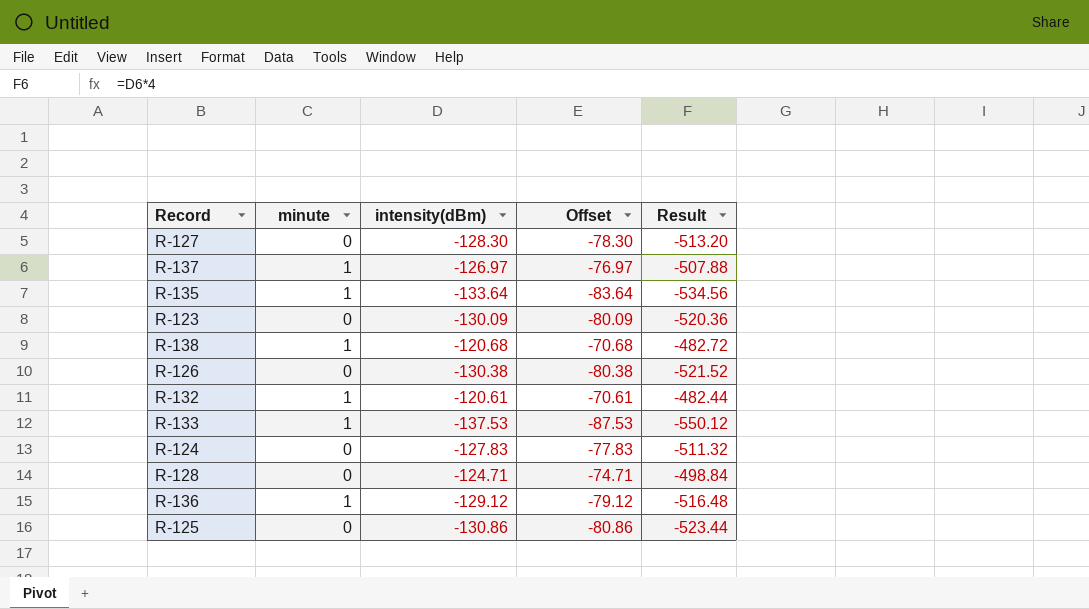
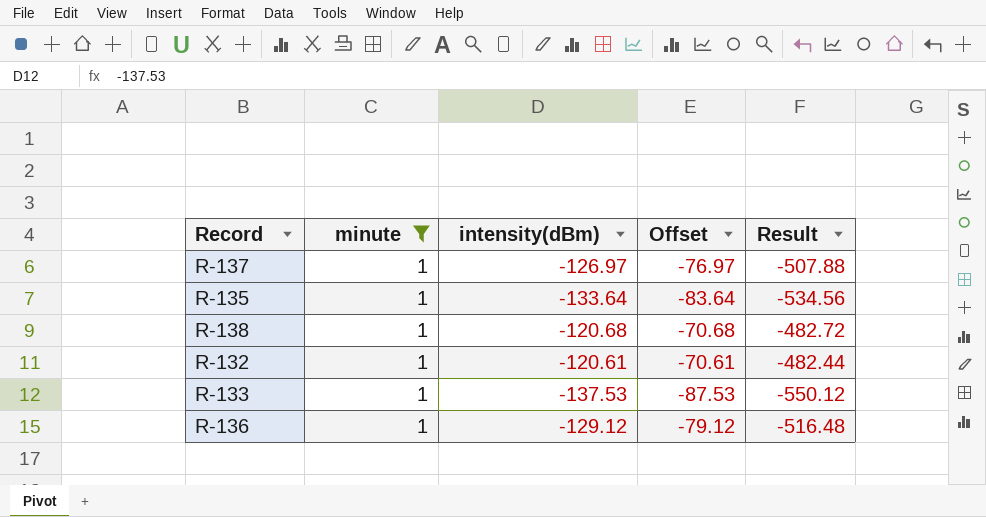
filter: none -> minute = 1

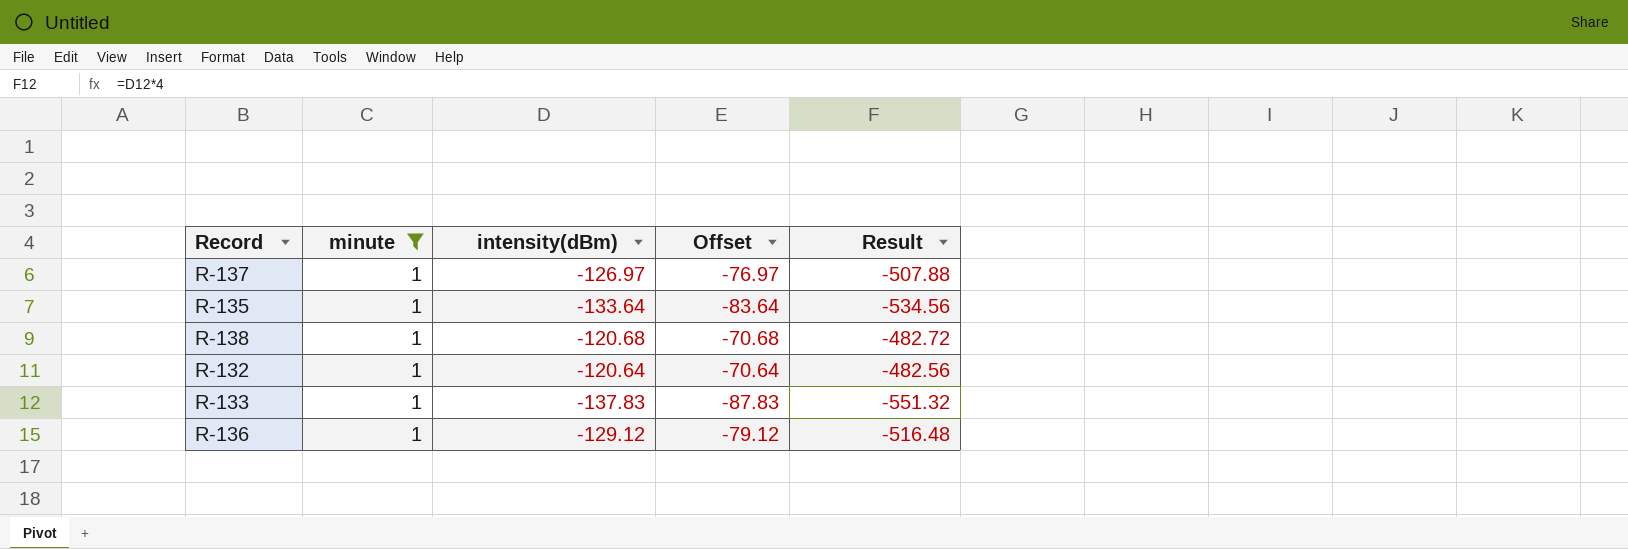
R-132 | intensity(dBm): -120.61 -> -120.64
R-132 | Offset: -70.61 -> -70.64
R-132 | Result: -482.44 -> -482.56
R-133 | intensity(dBm): -137.53 -> -137.83
R-133 | Offset: -87.53 -> -87.83
R-133 | Result: -550.12 -> -551.32

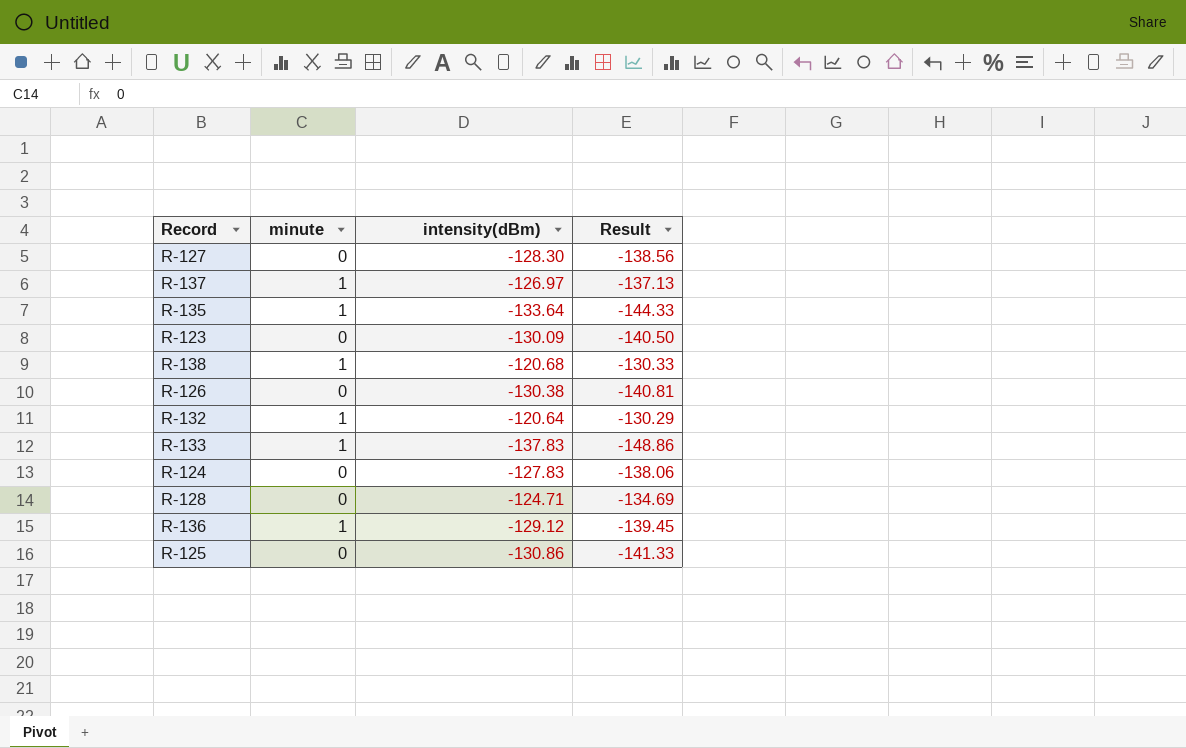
filter: minute = 1 -> none
column Offset | formula: [intensity(dBm)] + 50 -> none
column Result | formula: [intensity(dBm)] * 4 -> [intensity(dBm)] * 1.08

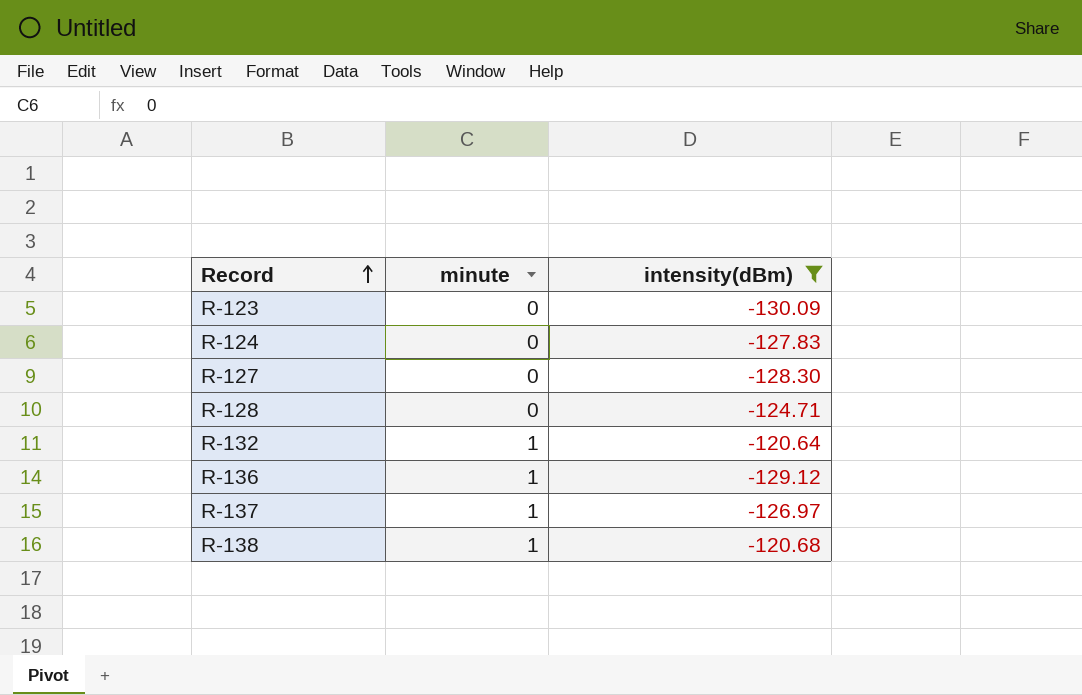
filter: none -> intensity(dBm) >= -130.09
row order: none -> Record ascending
column Result | formula: [intensity(dBm)] * 1.08 -> none

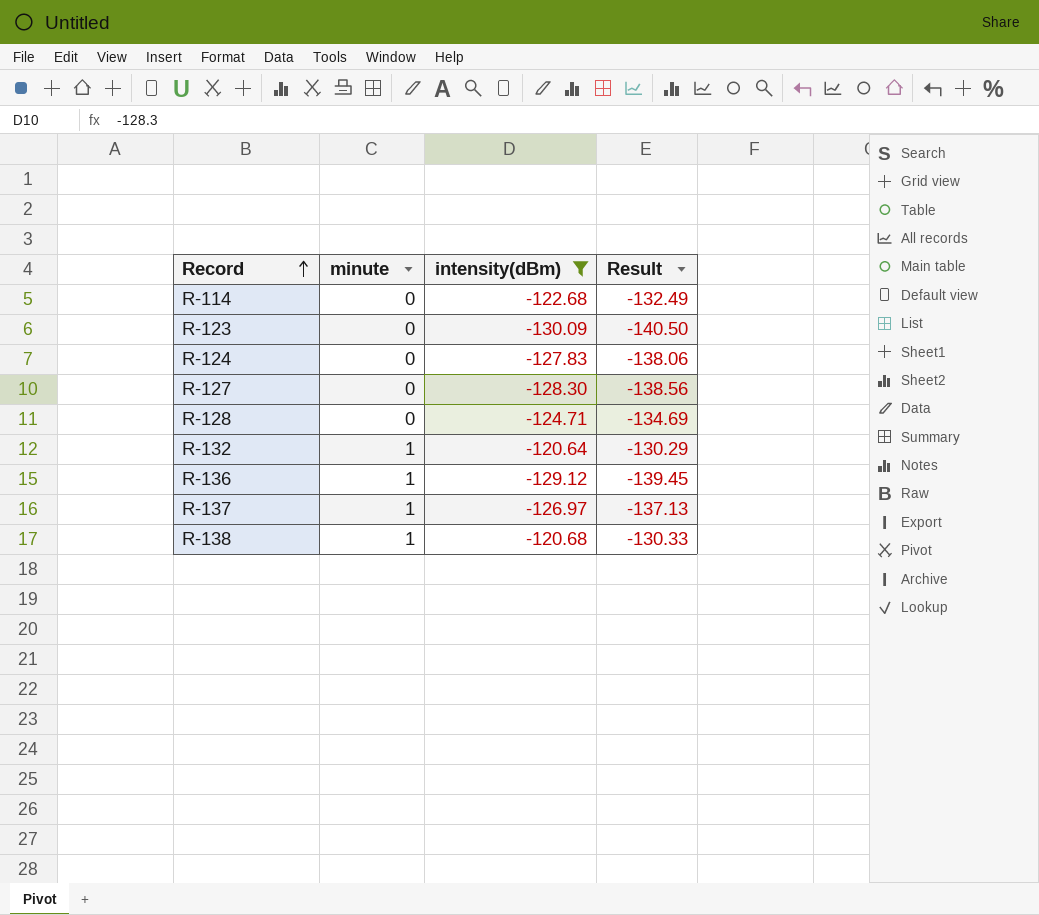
column Result | formula: none -> [intensity(dBm)] * 1.08
row R-114: none -> 0 | -122.68 | -132.49

